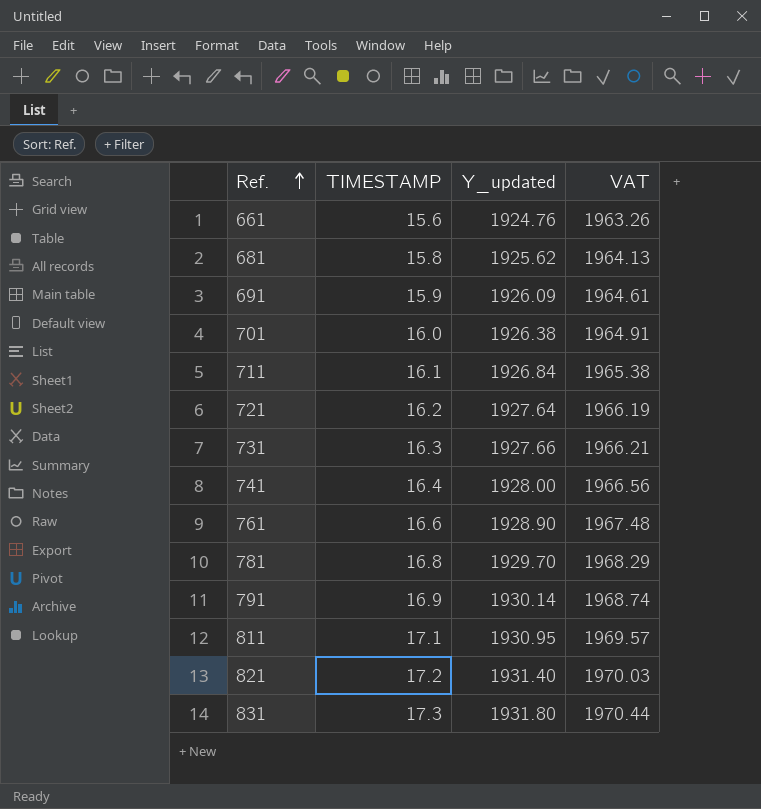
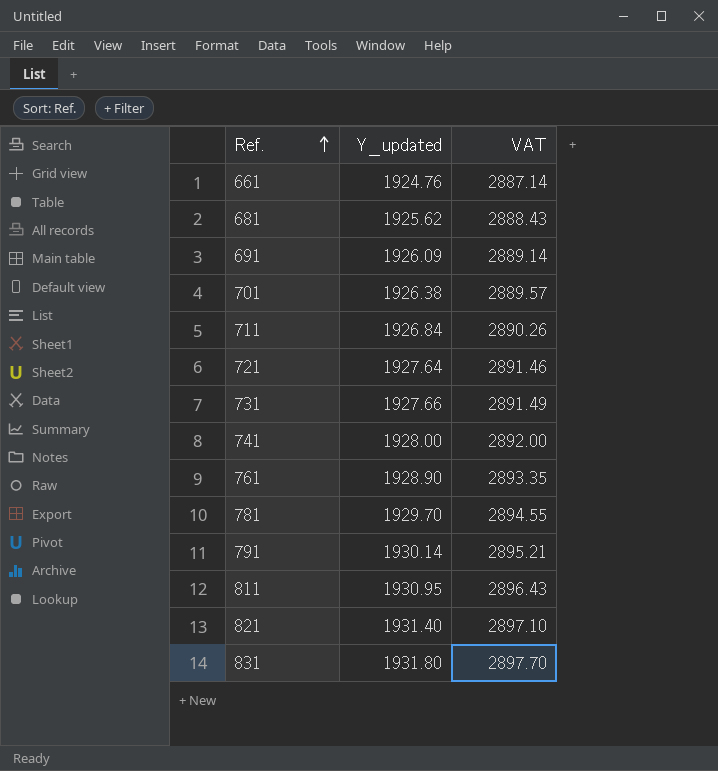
column TIMESTAMP | position: 2 -> none
column VAT | formula: [Y_updated] * 1.02 -> [Y_updated] * 1.5

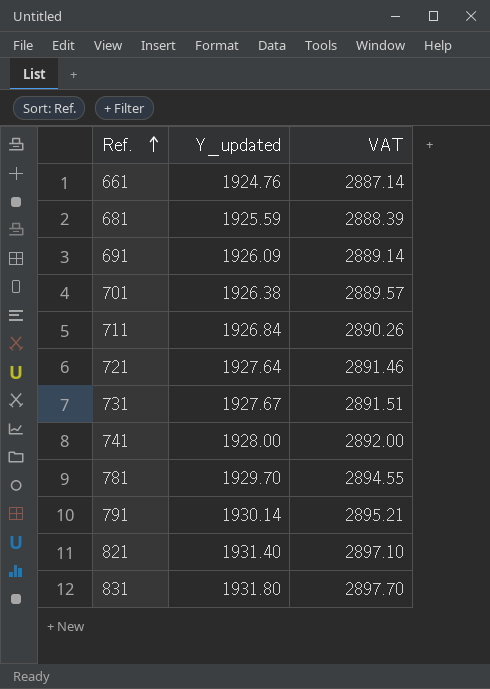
row 761: 1928.90 | 2893.35 -> none
row 811: 1930.95 | 2896.43 -> none
681 | Y_updated: 1925.62 -> 1925.59
681 | VAT: 2888.43 -> 2888.39
731 | Y_updated: 1927.66 -> 1927.67
731 | VAT: 2891.49 -> 2891.51

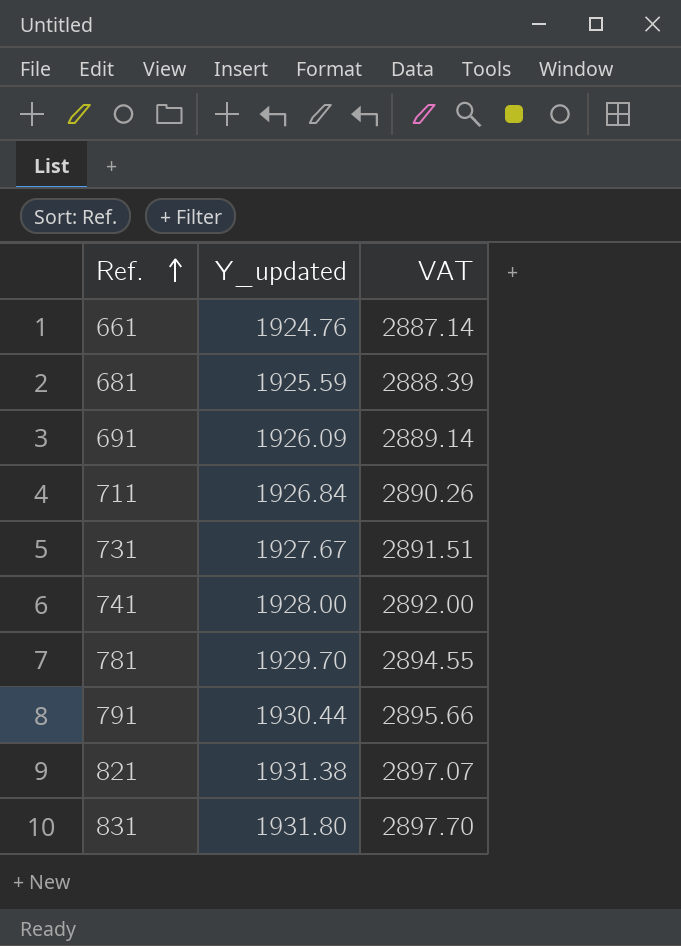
row 701: 1926.38 | 2889.57 -> none
row 721: 1927.64 | 2891.46 -> none
791 | Y_updated: 1930.14 -> 1930.44
791 | VAT: 2895.21 -> 2895.66
821 | Y_updated: 1931.40 -> 1931.38
821 | VAT: 2897.10 -> 2897.07

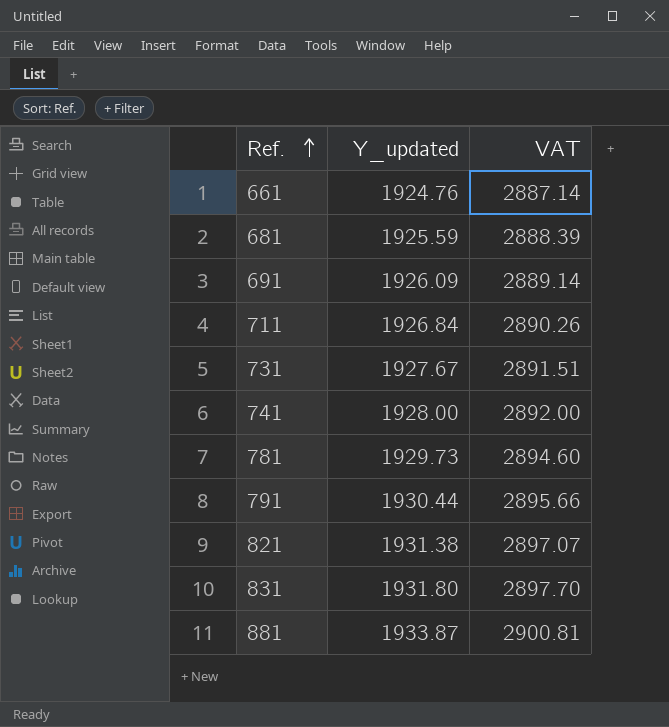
781 | Y_updated: 1929.70 -> 1929.73
781 | VAT: 2894.55 -> 2894.60
row 881: none -> 1933.87 | 2900.81

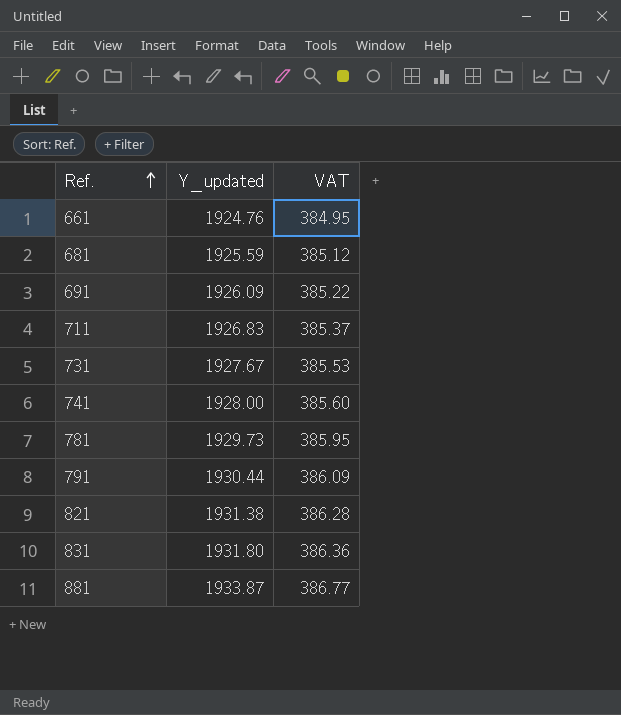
column VAT | formula: [Y_updated] * 1.5 -> [Y_updated] * 0.2
711 | Y_updated: 1926.84 -> 1926.83

